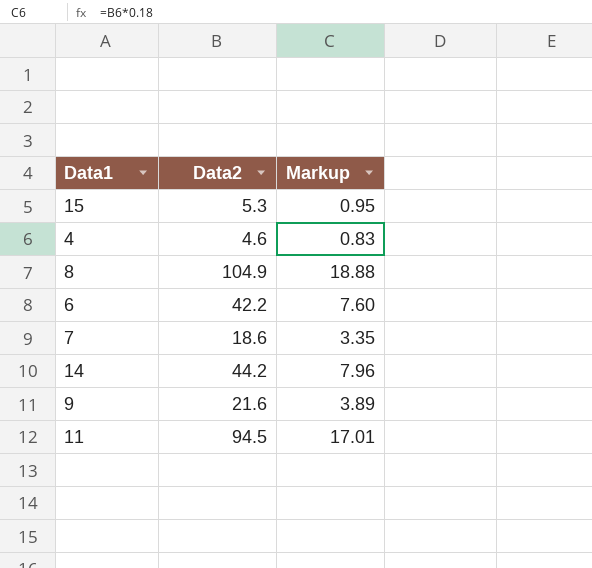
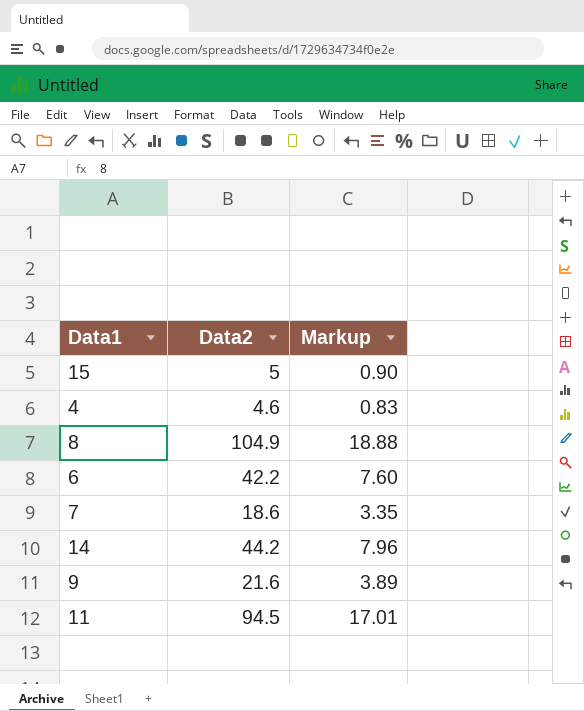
15 | Data2: 5.3 -> 5
15 | Markup: 0.95 -> 0.90

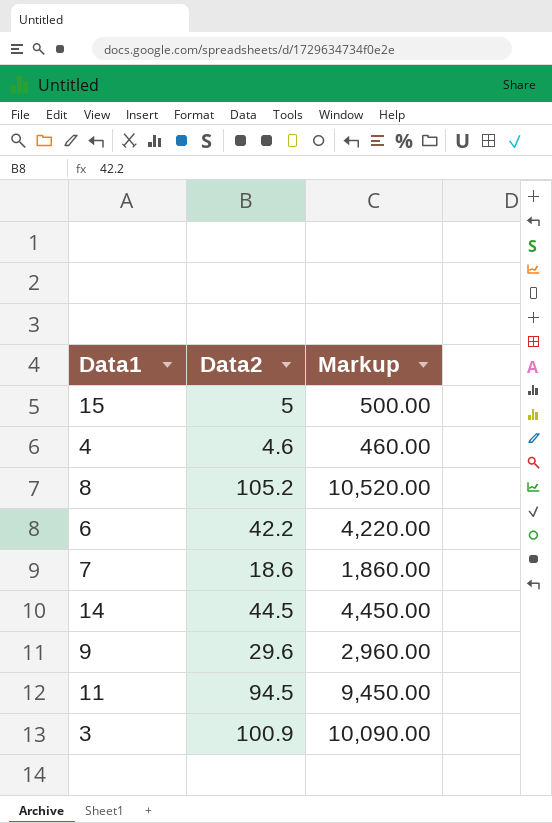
column Markup | formula: [Data2] * 0.18 -> [Data2] * 100
8 | Data2: 104.9 -> 105.2
14 | Data2: 44.2 -> 44.5
9 | Data2: 21.6 -> 29.6
row 3: none -> 100.9 | 10,090.00

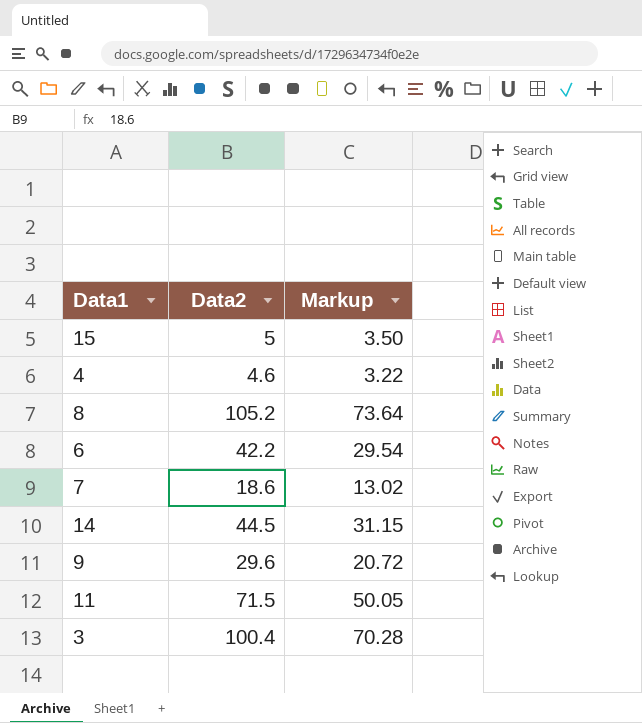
column Markup | formula: [Data2] * 100 -> [Data2] * 0.7
11 | Data2: 94.5 -> 71.5
3 | Data2: 100.9 -> 100.4

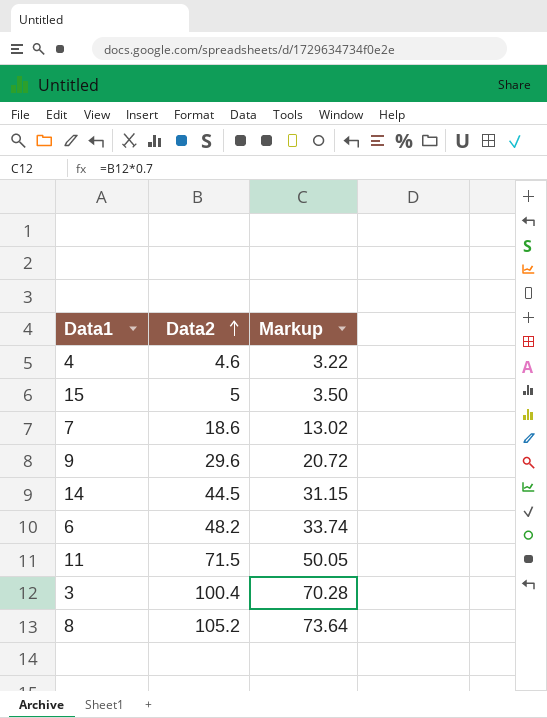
row order: none -> Data2 ascending
6 | Data2: 42.2 -> 48.2
6 | Markup: 29.54 -> 33.74

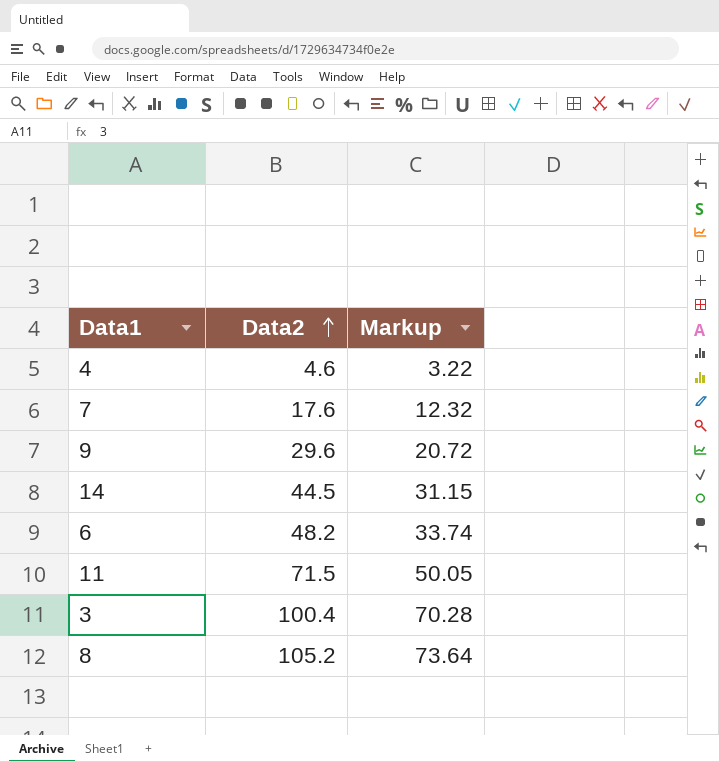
row 15: 5 | 3.50 -> none
7 | Data2: 18.6 -> 17.6
7 | Markup: 13.02 -> 12.32

